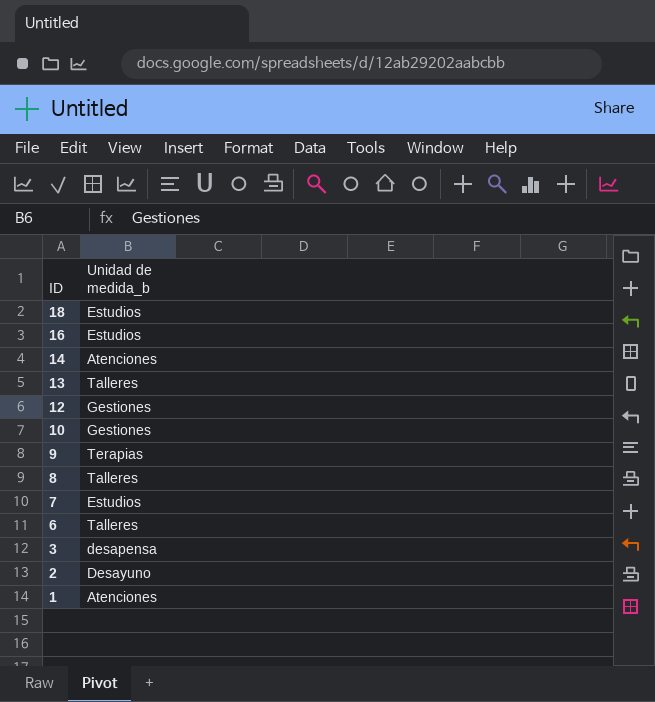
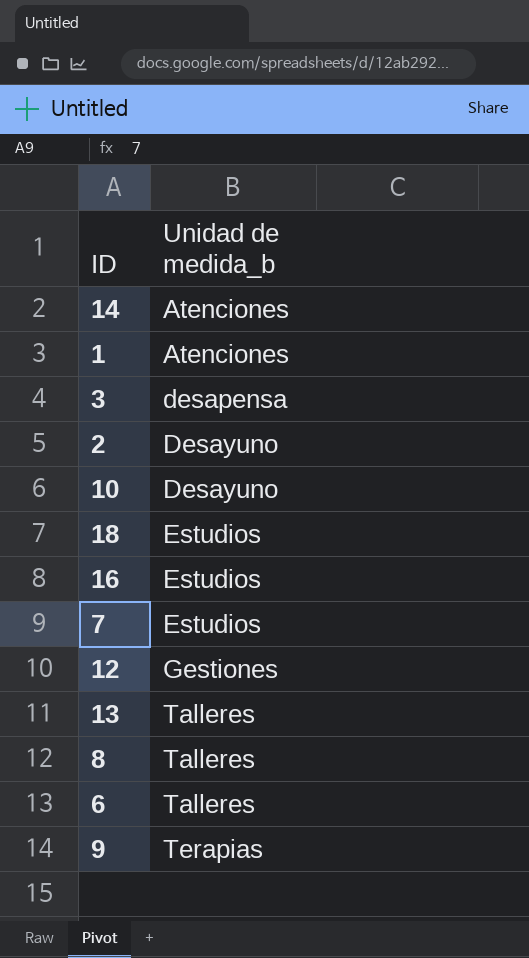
row order: ID descending -> Unidad de medida_b ascending
10 | Unidad de medida_b: Gestiones -> Desayuno

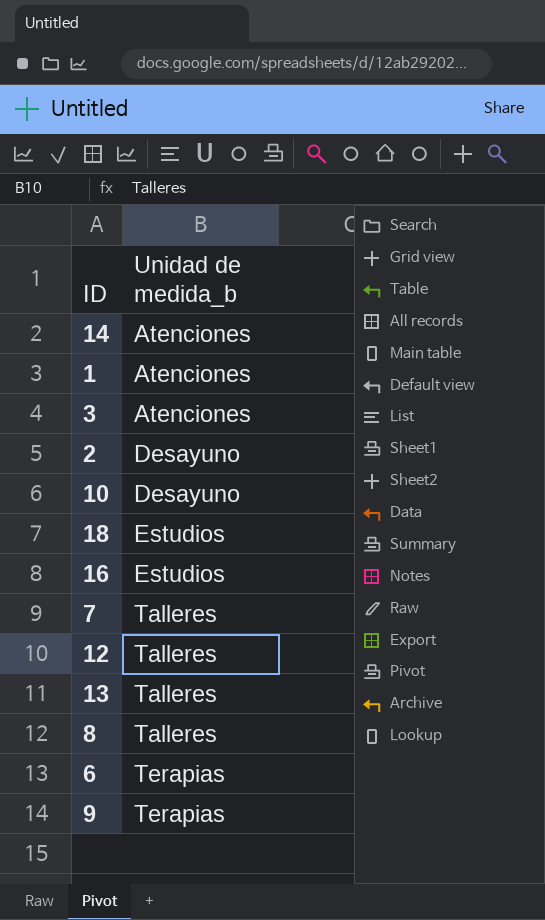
3 | Unidad de medida_b: desapensa -> Atenciones
7 | Unidad de medida_b: Estudios -> Talleres
12 | Unidad de medida_b: Gestiones -> Talleres
6 | Unidad de medida_b: Talleres -> Terapias

